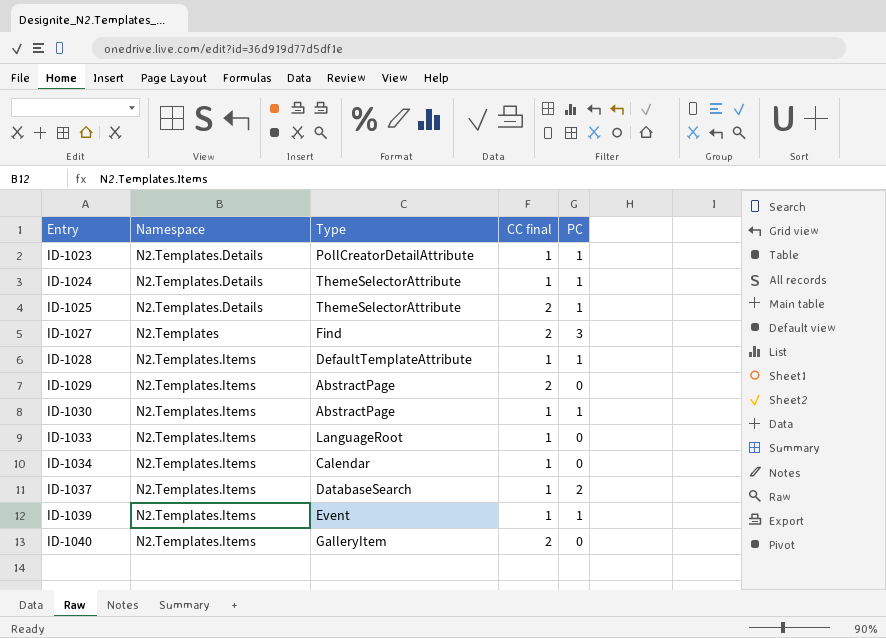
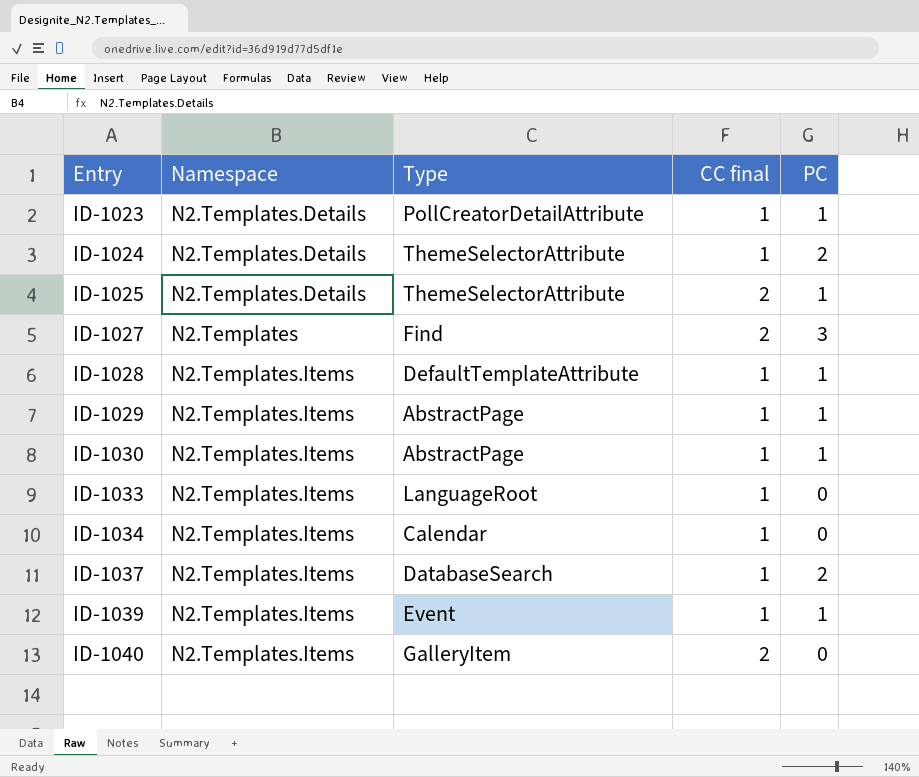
ID-1024 | PC: 1 -> 2
ID-1029 | CC final: 2 -> 1
ID-1029 | PC: 0 -> 1

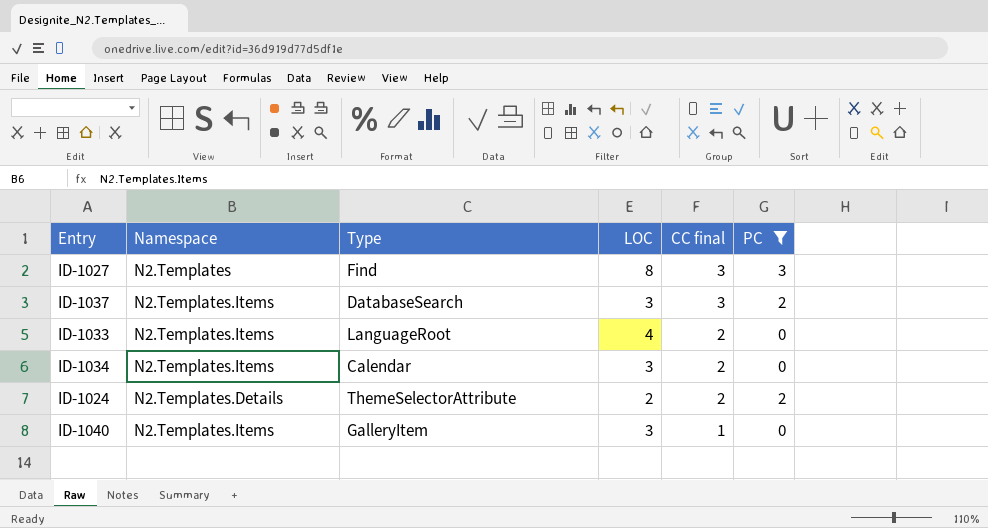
filter: none -> PC != 1
row order: Entry ascending -> CC final descending
column LOC | position: none -> 4
ID-1027 | CC final: 2 -> 3
ID-1037 | CC final: 1 -> 3
ID-1033 | CC final: 1 -> 2
ID-1034 | CC final: 1 -> 2
ID-1024 | CC final: 1 -> 2
ID-1040 | CC final: 2 -> 1

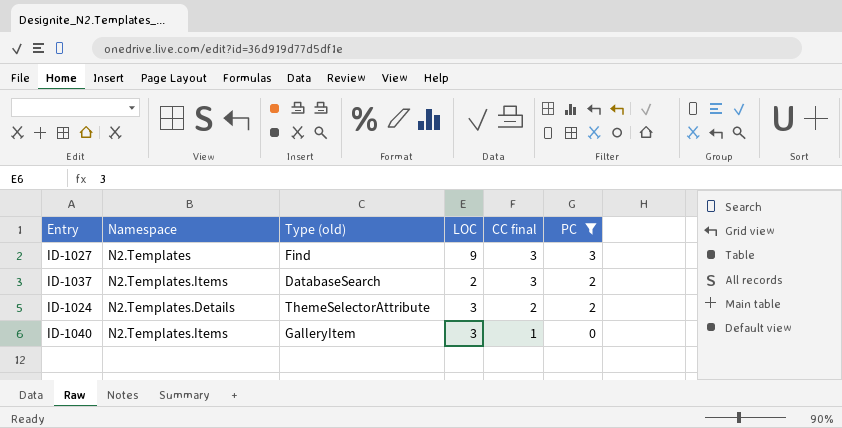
column name: Type -> Type (old)
row ID-1033: N2.Templates.Items | LanguageRoot | 4 | 2 | 0 -> none
row ID-1034: N2.Templates.Items | Calendar | 3 | 2 | 0 -> none
ID-1027 | LOC: 8 -> 9
ID-1037 | LOC: 3 -> 2
ID-1024 | LOC: 2 -> 3

